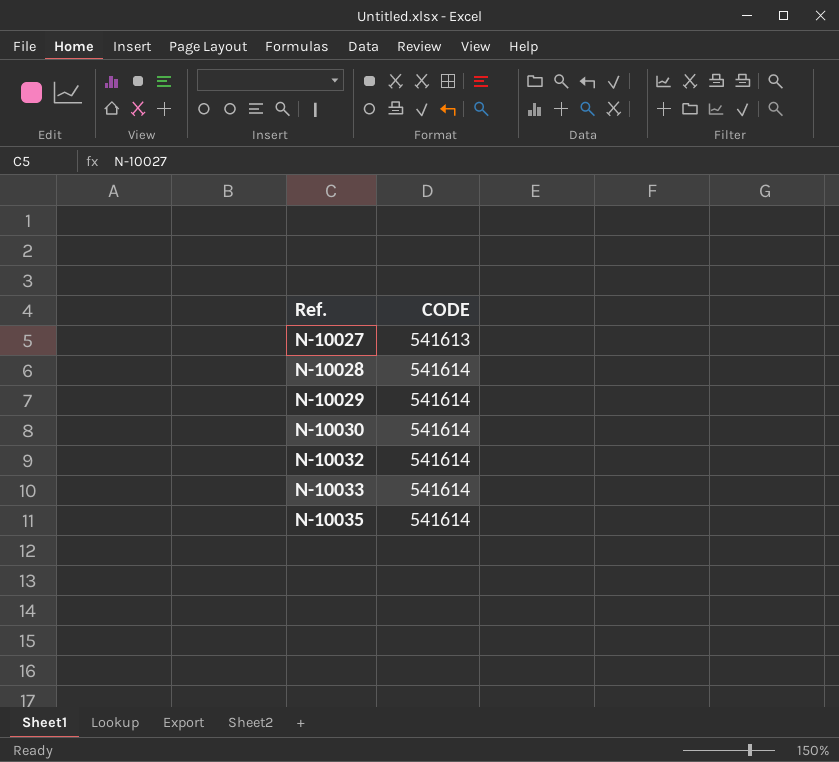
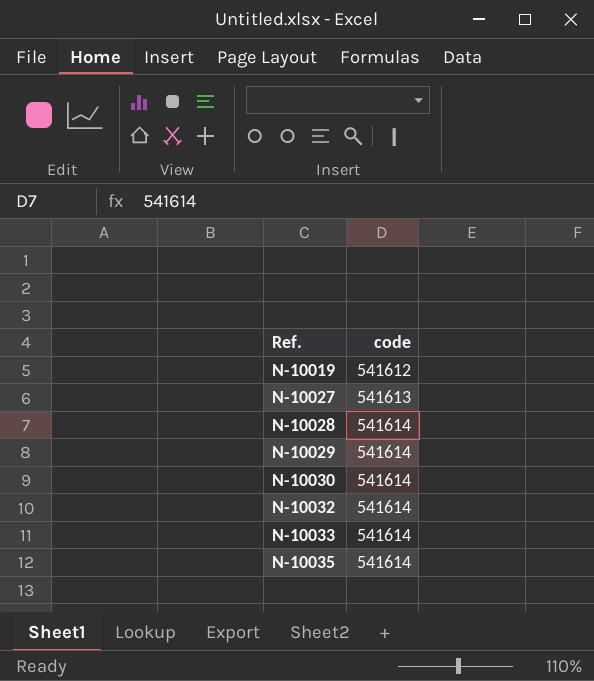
column name: CODE -> code
row N-10019: none -> 541612

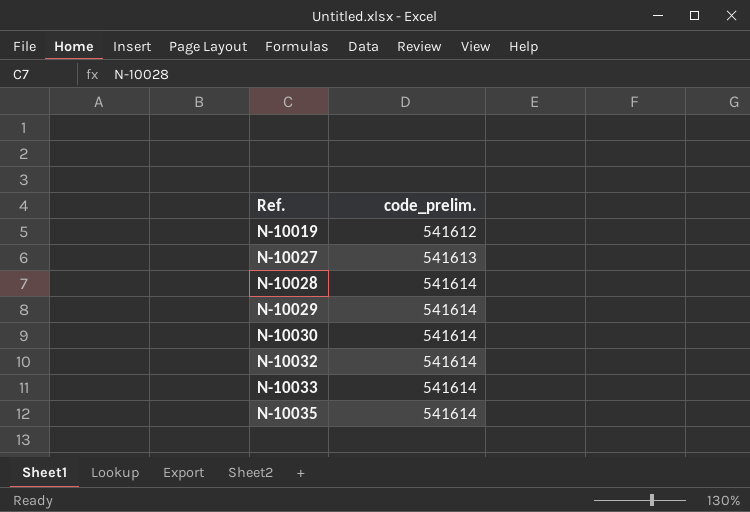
column name: code -> code_prelim.

